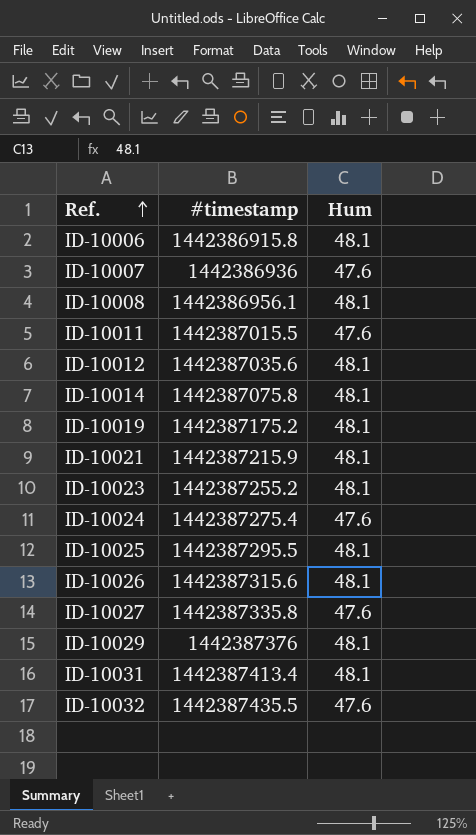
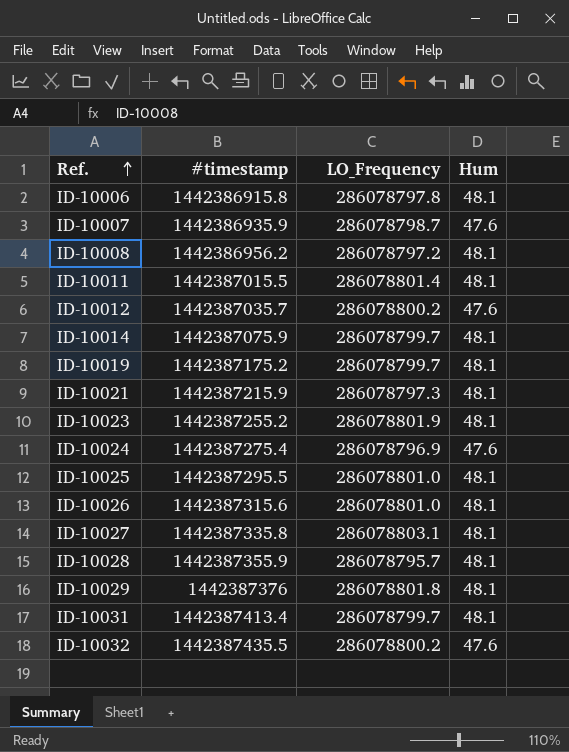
column LO_Frequency | position: none -> 3
ID-10007 | #timestamp: 1442386936 -> 1442386935.9
ID-10008 | #timestamp: 1442386956.1 -> 1442386956.2
ID-10011 | Hum: 47.6 -> 48.1
ID-10012 | #timestamp: 1442387035.6 -> 1442387035.7
ID-10012 | Hum: 48.1 -> 47.6
ID-10014 | #timestamp: 1442387075.8 -> 1442387075.9
ID-10027 | Hum: 47.6 -> 48.1
row ID-10028: none -> 1442387355.9 | 286078795.7 | 48.1

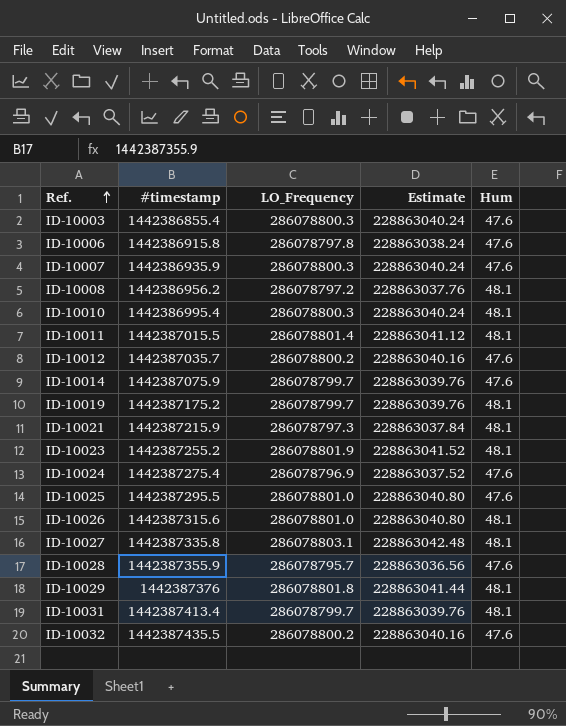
column Estimate | formula: none -> [LO_Frequency] * 0.8
row ID-10003: none -> 1442386855.4 | 286078800.3 | 228863040.24 | 47.6
ID-10006 | Hum: 48.1 -> 47.6
ID-10007 | LO_Frequency: 286078798.7 -> 286078800.3
row ID-10010: none -> 1442386995.4 | 286078800.3 | 228863040.24 | 48.1
ID-10014 | Hum: 48.1 -> 47.6
ID-10025 | Hum: 48.1 -> 47.6
ID-10028 | Hum: 48.1 -> 47.6

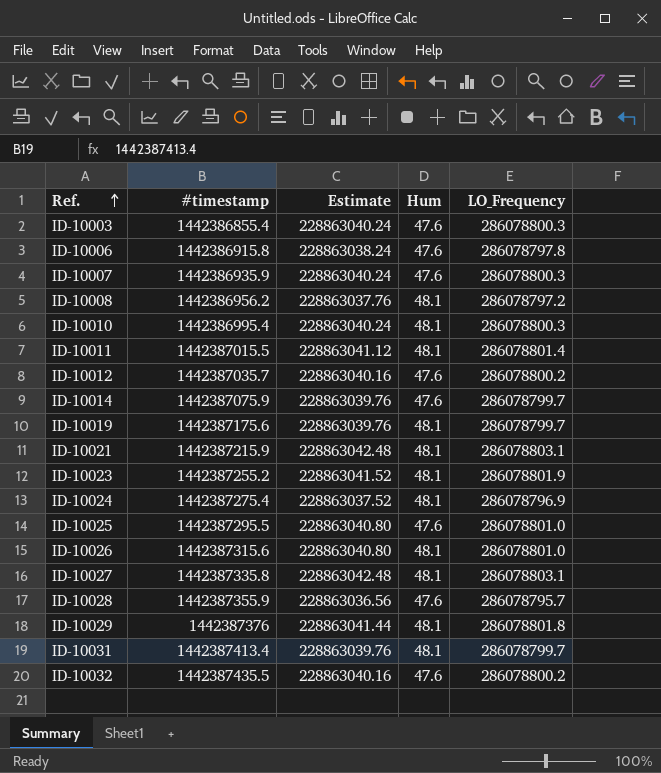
column LO_Frequency | position: 3 -> 5
ID-10019 | #timestamp: 1442387175.2 -> 1442387175.6
ID-10021 | Estimate: 228863037.84 -> 228863042.48
ID-10021 | LO_Frequency: 286078797.3 -> 286078803.1
ID-10024 | Hum: 47.6 -> 48.1

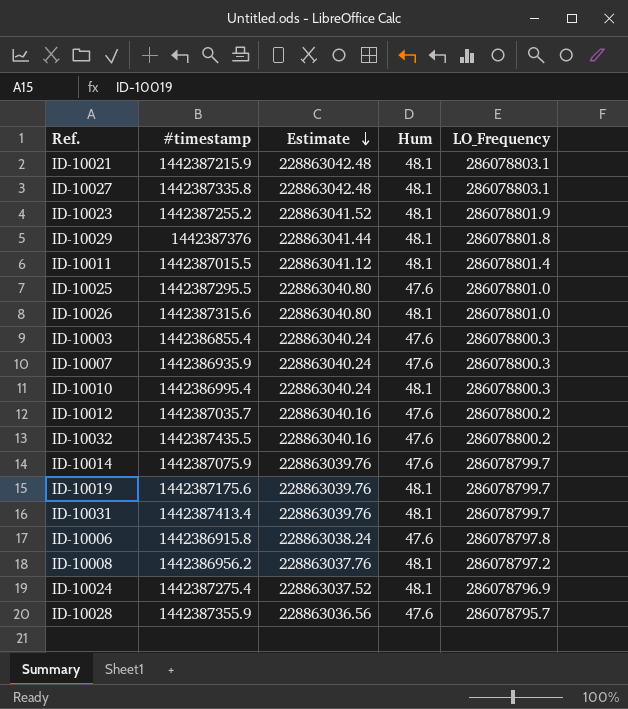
row order: Ref. ascending -> Estimate descending

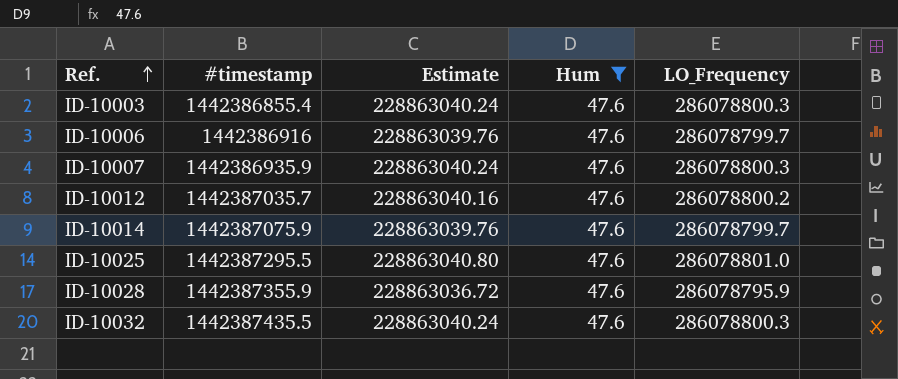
filter: none -> Hum = 47.6
row order: Estimate descending -> Ref. ascending
ID-10006 | #timestamp: 1442386915.8 -> 1442386916
ID-10006 | Estimate: 228863038.24 -> 228863039.76
ID-10006 | LO_Frequency: 286078797.8 -> 286078799.7
ID-10028 | Estimate: 228863036.56 -> 228863036.72
ID-10028 | LO_Frequency: 286078795.7 -> 286078795.9
ID-10032 | Estimate: 228863040.16 -> 228863040.24
ID-10032 | LO_Frequency: 286078800.2 -> 286078800.3

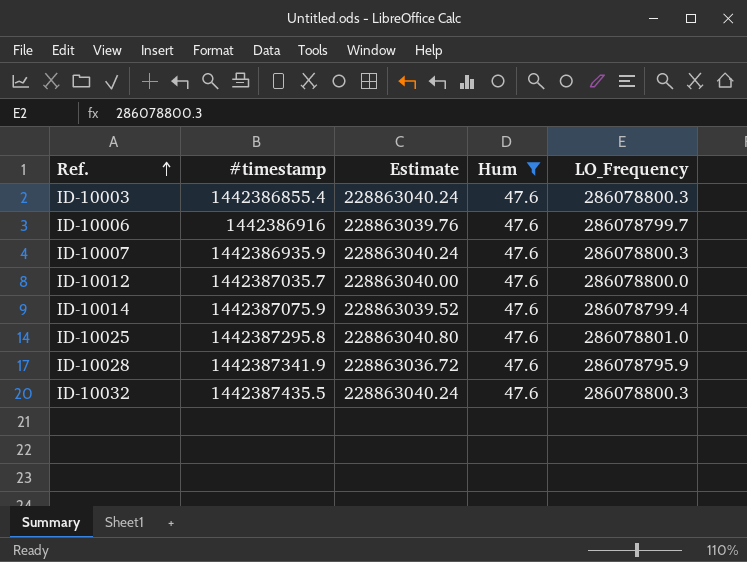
ID-10012 | Estimate: 228863040.16 -> 228863040.00
ID-10012 | LO_Frequency: 286078800.2 -> 286078800.0
ID-10014 | Estimate: 228863039.76 -> 228863039.52
ID-10014 | LO_Frequency: 286078799.7 -> 286078799.4
ID-10025 | #timestamp: 1442387295.5 -> 1442387295.8
ID-10028 | #timestamp: 1442387355.9 -> 1442387341.9

